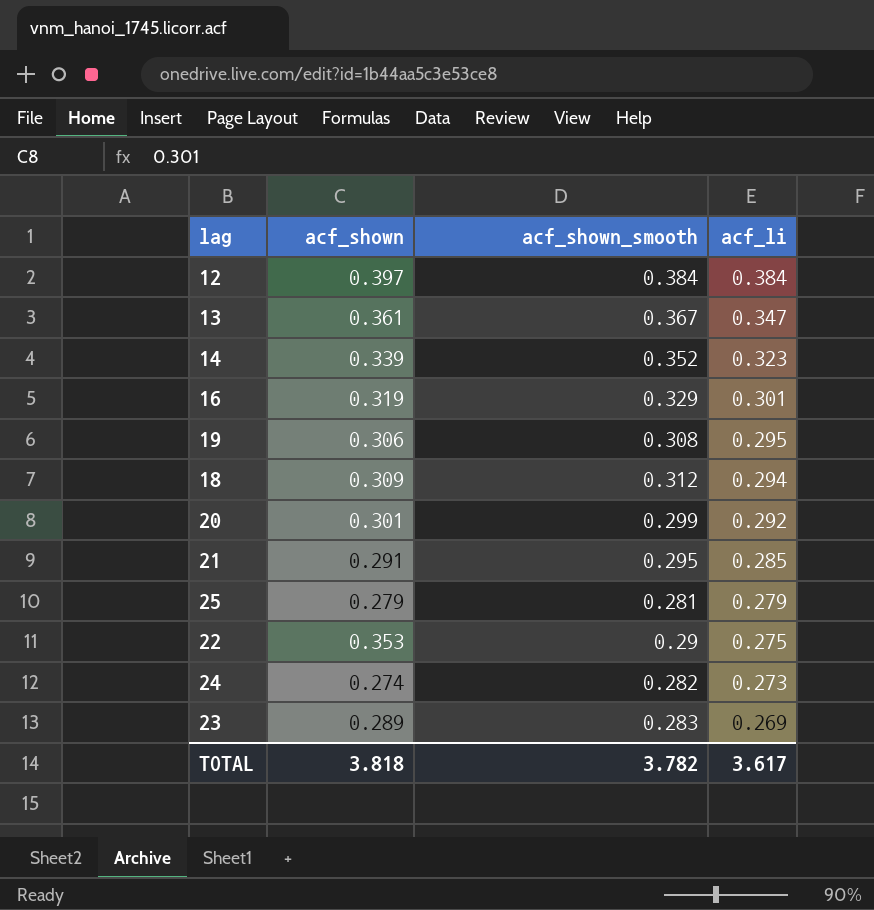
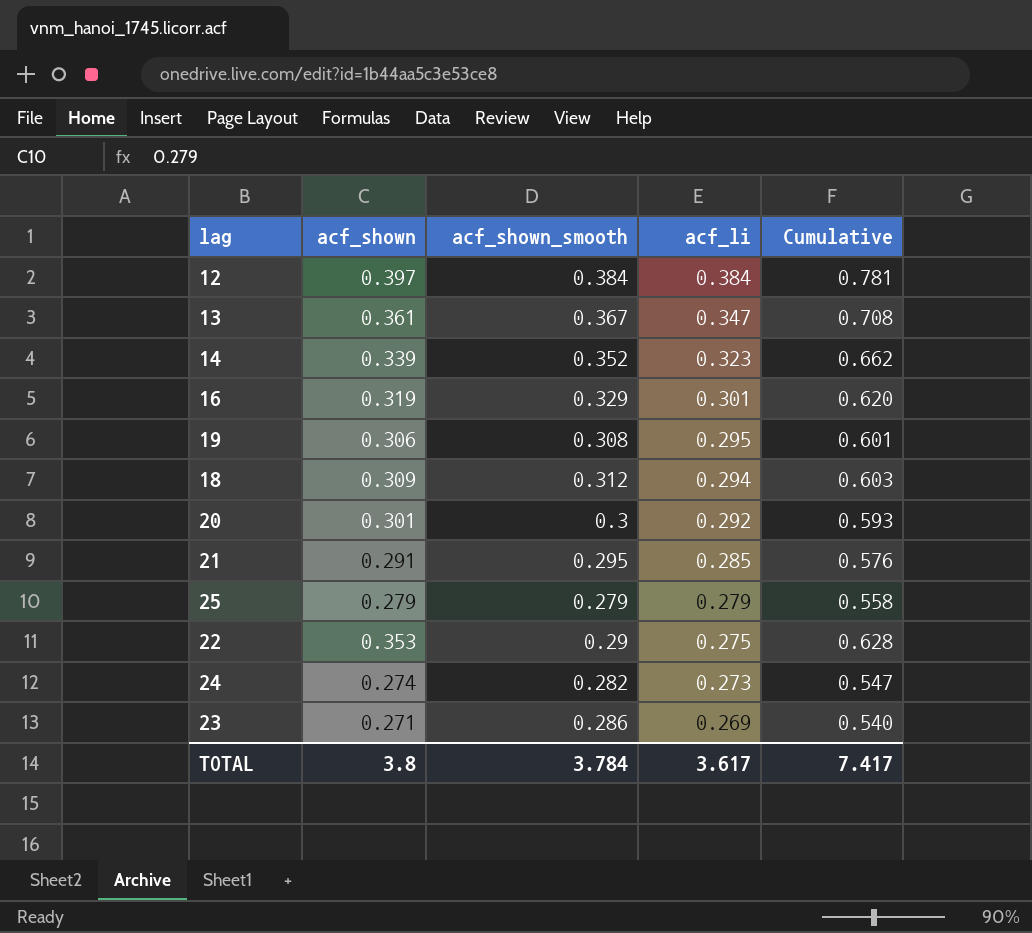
column Cumulative | formula: none -> [acf_shown] + [acf_li]
20 | acf_shown_smooth: 0.299 -> 0.3
25 | acf_shown_smooth: 0.281 -> 0.279
23 | acf_shown: 0.289 -> 0.271
23 | acf_shown_smooth: 0.283 -> 0.286
TOTAL | acf_shown: 3.818 -> 3.8
TOTAL | acf_shown_smooth: 3.782 -> 3.784

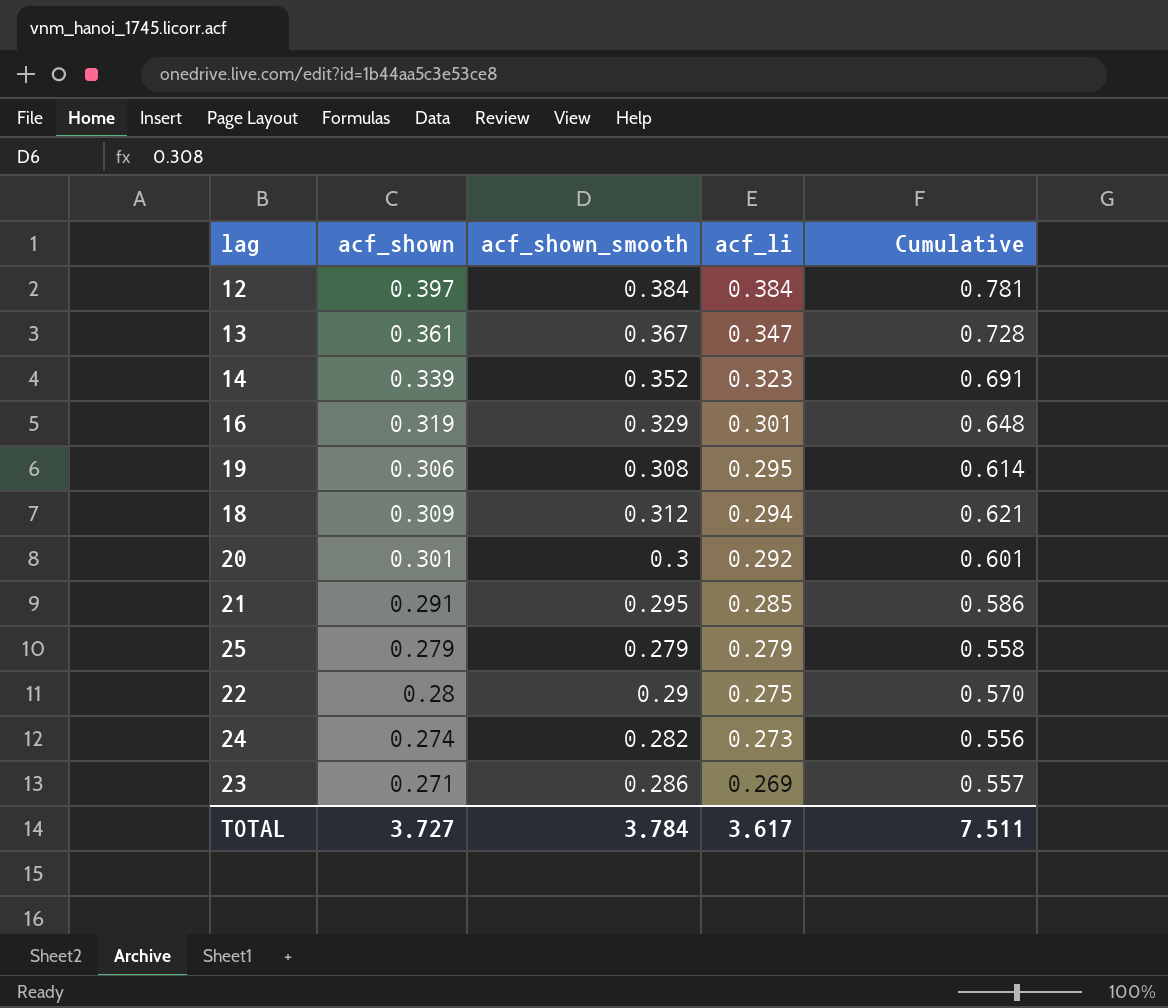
column Cumulative | formula: [acf_shown] + [acf_li] -> [acf_shown] + [acf_shown_smooth]
22 | acf_shown: 0.353 -> 0.28
TOTAL | acf_shown: 3.8 -> 3.727
TOTAL | Cumulative: 7.417 -> 7.511

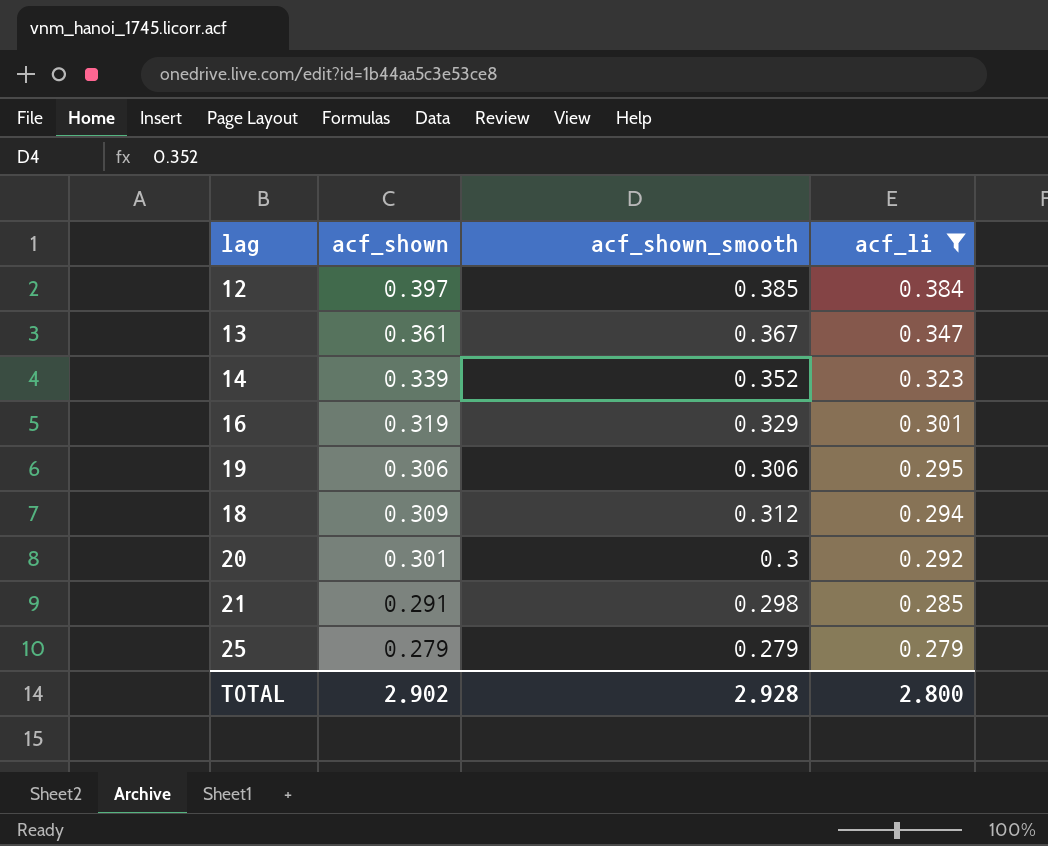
filter: none -> acf_li >= 0.279
column Cumulative | formula: [acf_shown] + [acf_shown_smooth] -> none
12 | acf_shown_smooth: 0.384 -> 0.385
19 | acf_shown_smooth: 0.308 -> 0.306
21 | acf_shown_smooth: 0.295 -> 0.298
TOTAL | acf_shown: 3.727 -> 2.902
TOTAL | acf_shown_smooth: 3.784 -> 2.928
TOTAL | acf_li: 3.617 -> 2.800

